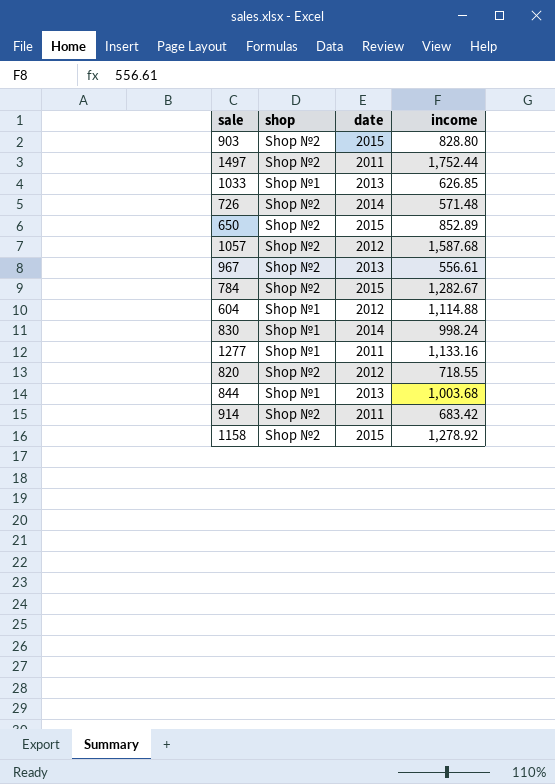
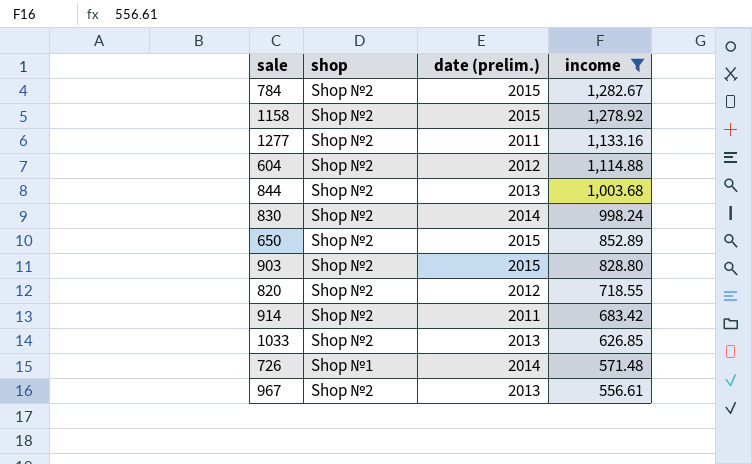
filter: none -> income <= 1,282.67
row order: none -> income descending
column name: date -> date (prelim.)
1277 | shop: Shop №1 -> Shop №2
604 | shop: Shop №1 -> Shop №2
844 | shop: Shop №1 -> Shop №2
830 | shop: Shop №1 -> Shop №2
1033 | shop: Shop №1 -> Shop №2
726 | shop: Shop №2 -> Shop №1

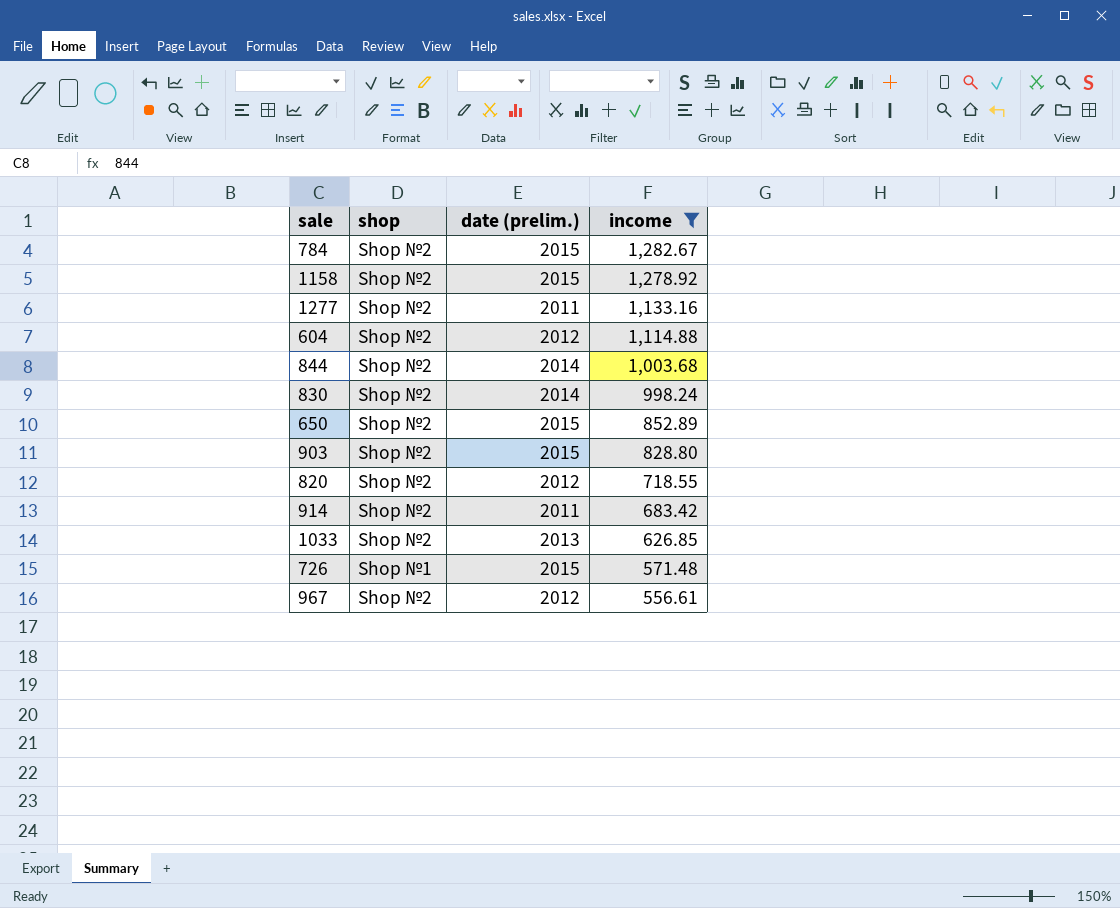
844 | date (prelim.): 2013 -> 2014
726 | date (prelim.): 2014 -> 2015
967 | date (prelim.): 2013 -> 2012

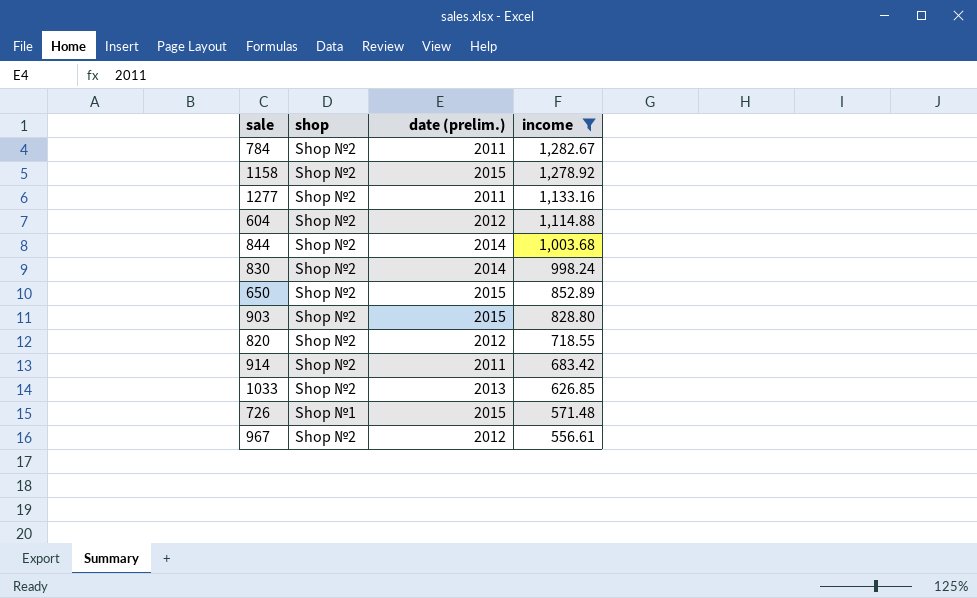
784 | date (prelim.): 2015 -> 2011

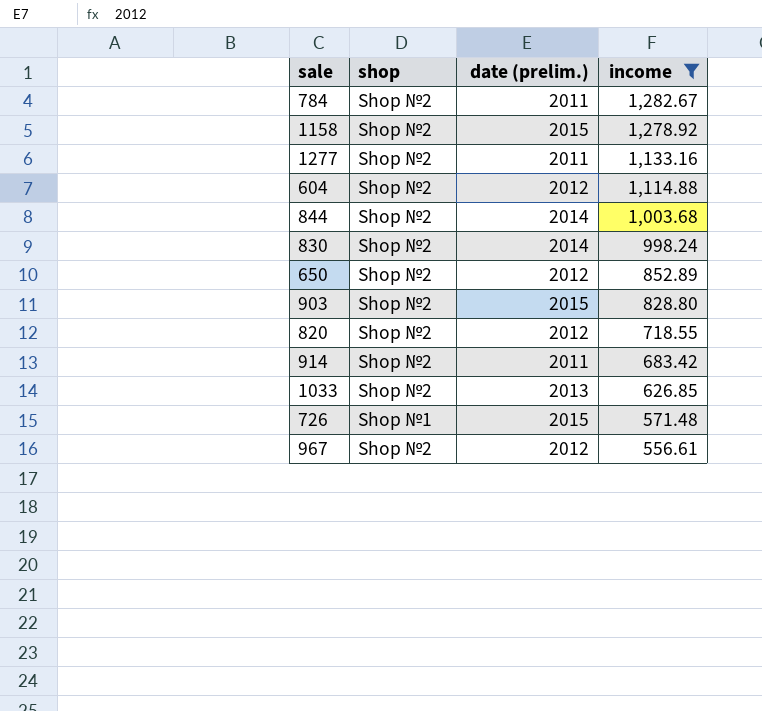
650 | date (prelim.): 2015 -> 2012

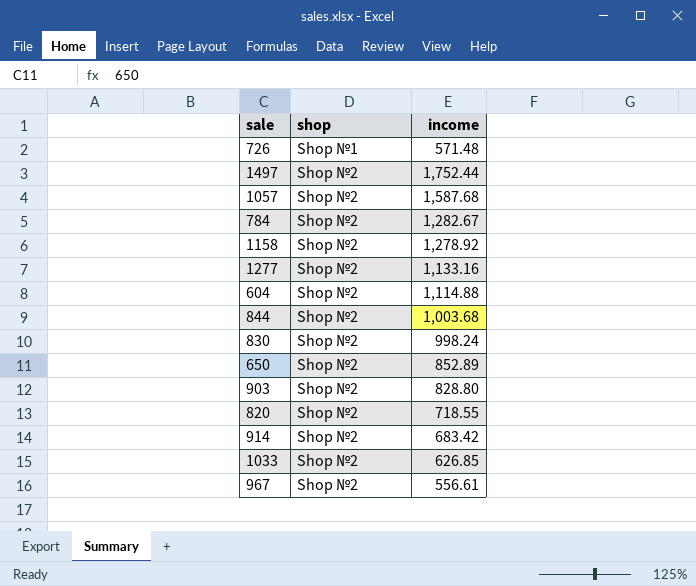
filter: income <= 1,282.67 -> none
row order: income descending -> shop ascending
column date (prelim.) | position: 3 -> none

